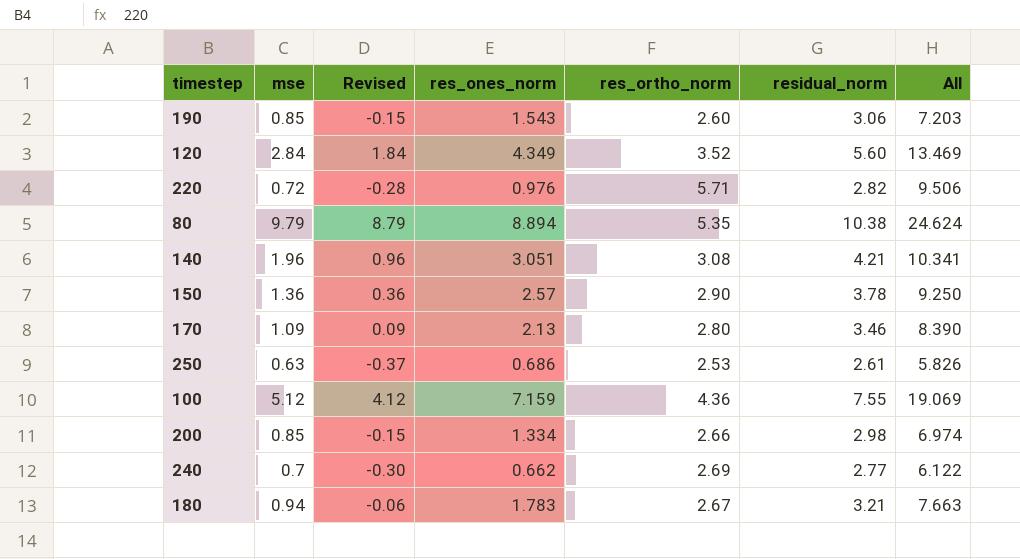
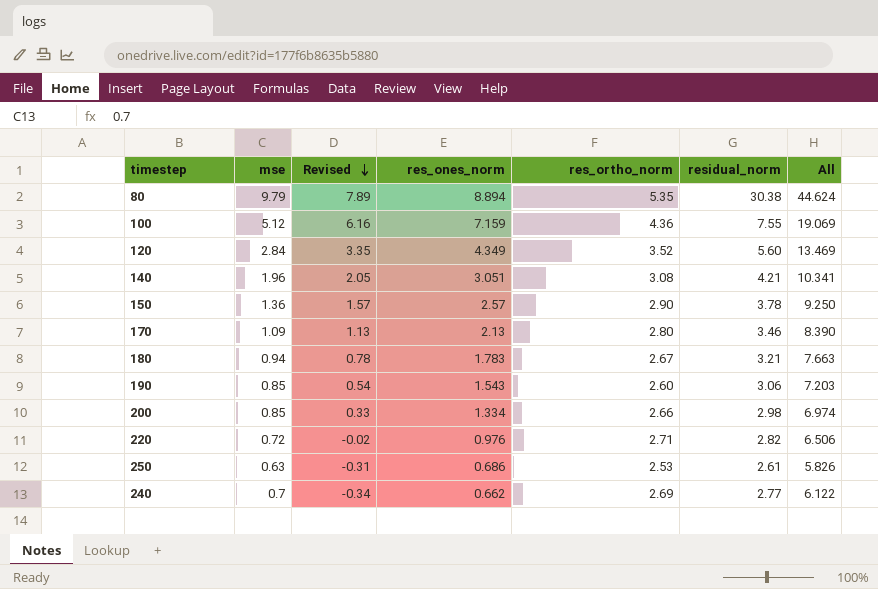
row order: none -> Revised descending
column Revised | formula: [mse] - 1 -> [res_ones_norm] - 1
80 | residual_norm: 10.38 -> 30.38
80 | All: 24.624 -> 44.624
220 | res_ortho_norm: 5.71 -> 2.71
220 | All: 9.506 -> 6.506

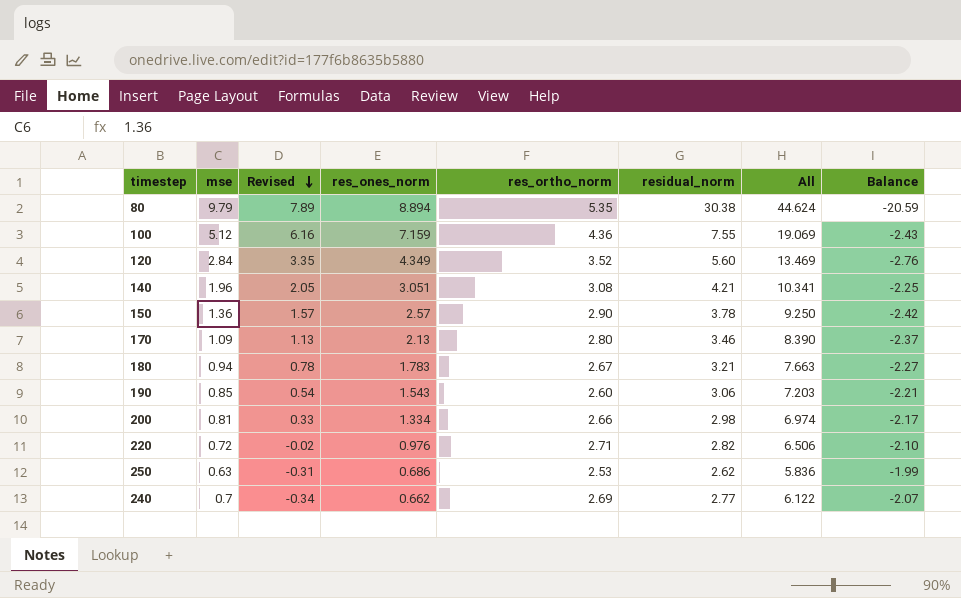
column Balance | formula: none -> [mse] - [residual_norm]
200 | mse: 0.85 -> 0.81
250 | residual_norm: 2.61 -> 2.62
250 | All: 5.826 -> 5.836

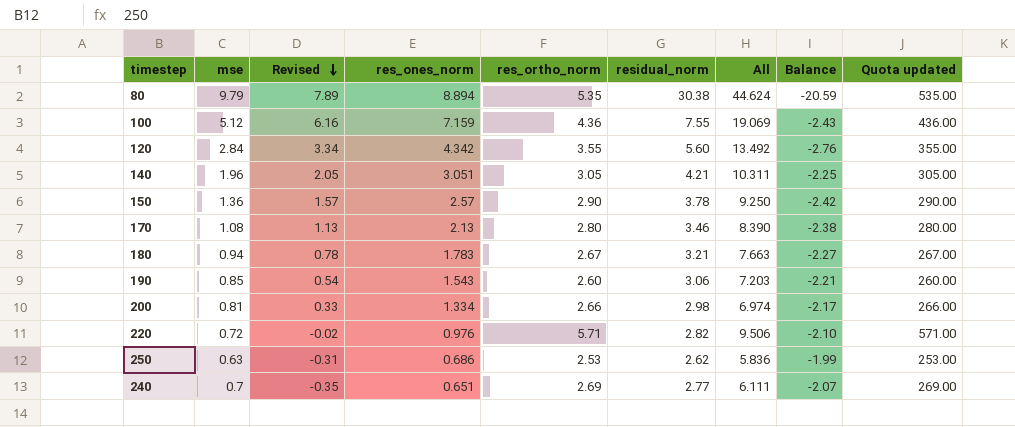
column Quota updated | formula: none -> [res_ortho_norm] * 100
120 | Revised: 3.35 -> 3.34
120 | res_ones_norm: 4.349 -> 4.342
120 | res_ortho_norm: 3.52 -> 3.55
120 | All: 13.469 -> 13.492
140 | res_ortho_norm: 3.08 -> 3.05
140 | All: 10.341 -> 10.311
170 | mse: 1.09 -> 1.08
170 | Balance: -2.37 -> -2.38
220 | res_ortho_norm: 2.71 -> 5.71
220 | All: 6.506 -> 9.506
240 | Revised: -0.34 -> -0.35
240 | res_ones_norm: 0.662 -> 0.651
240 | All: 6.122 -> 6.111

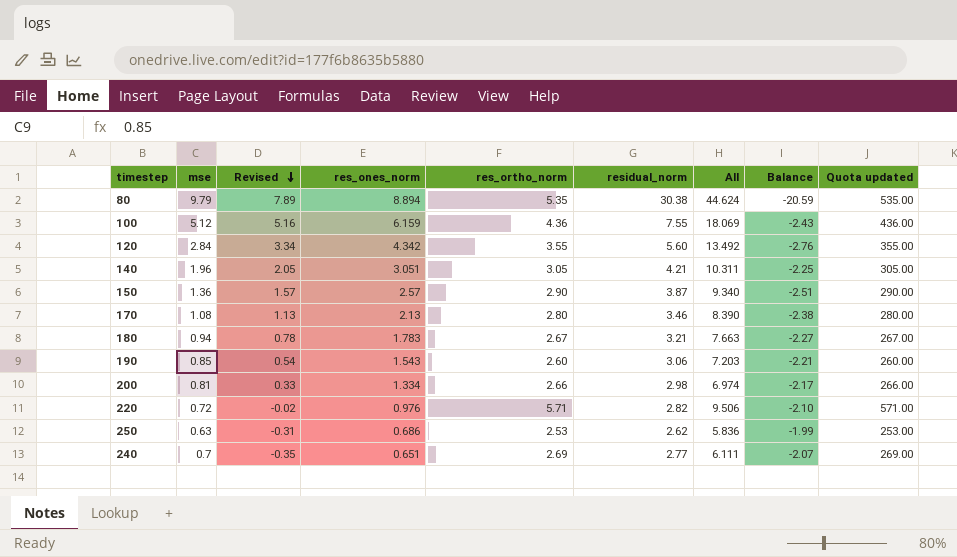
100 | Revised: 6.16 -> 5.16
100 | res_ones_norm: 7.159 -> 6.159
100 | All: 19.069 -> 18.069
150 | residual_norm: 3.78 -> 3.87
150 | All: 9.250 -> 9.340
150 | Balance: -2.42 -> -2.51

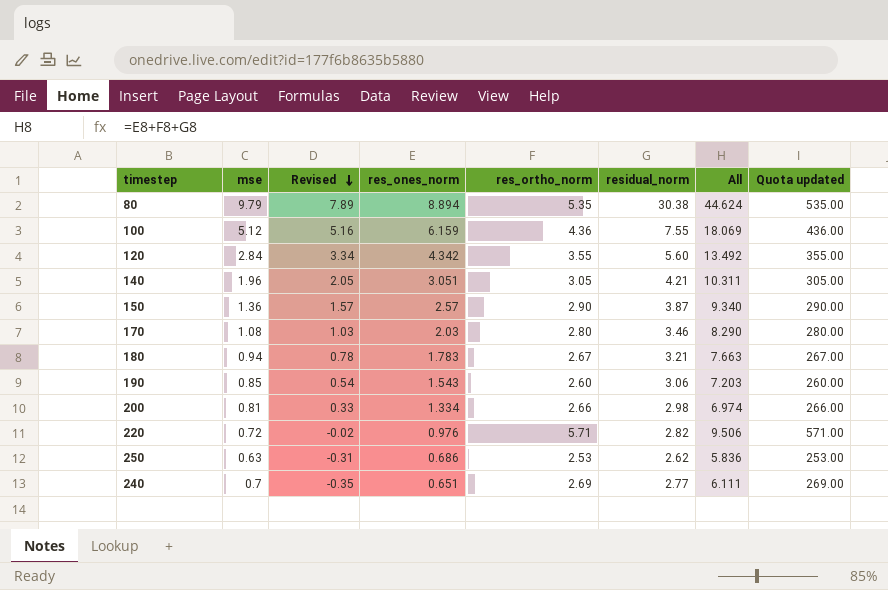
column Balance | formula: [mse] - [residual_norm] -> none
170 | Revised: 1.13 -> 1.03
170 | res_ones_norm: 2.13 -> 2.03
170 | All: 8.390 -> 8.290

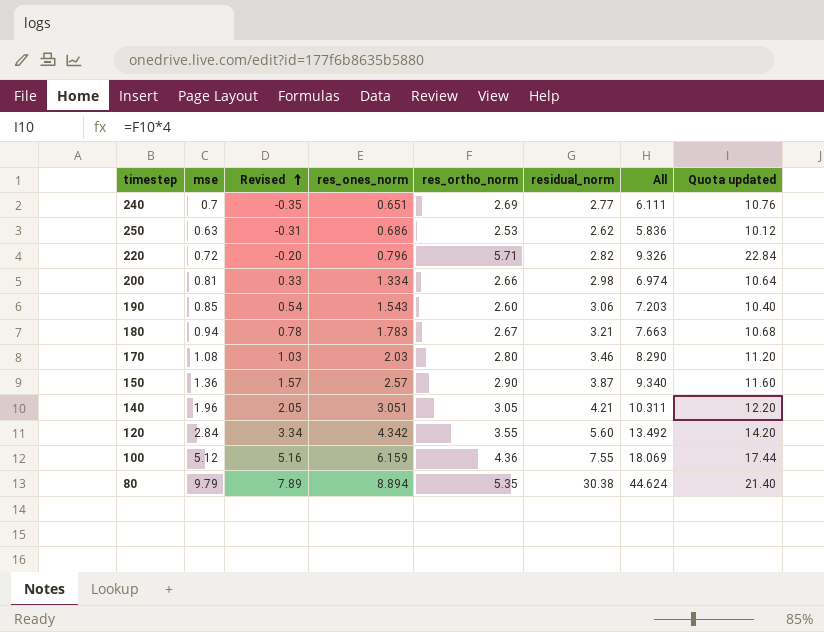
row order: Revised descending -> Revised ascending
column Quota updated | formula: [res_ortho_norm] * 100 -> [res_ortho_norm] * 4
220 | Revised: -0.02 -> -0.20
220 | res_ones_norm: 0.976 -> 0.796
220 | All: 9.506 -> 9.326

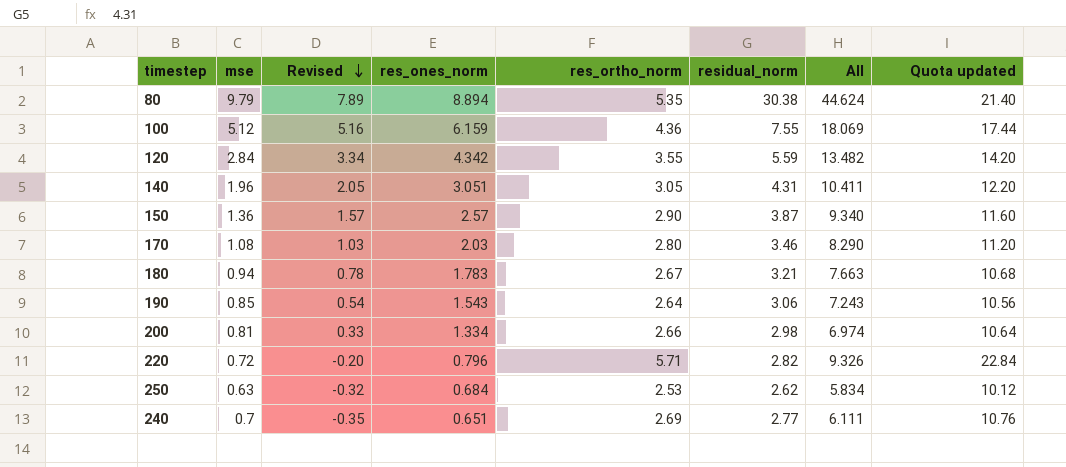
row order: Revised ascending -> Revised descending
120 | residual_norm: 5.60 -> 5.59
120 | All: 13.492 -> 13.482
140 | residual_norm: 4.21 -> 4.31
140 | All: 10.311 -> 10.411
190 | res_ortho_norm: 2.60 -> 2.64
190 | All: 7.203 -> 7.243
190 | Quota updated: 10.40 -> 10.56
250 | Revised: -0.31 -> -0.32
250 | res_ones_norm: 0.686 -> 0.684
250 | All: 5.836 -> 5.834

